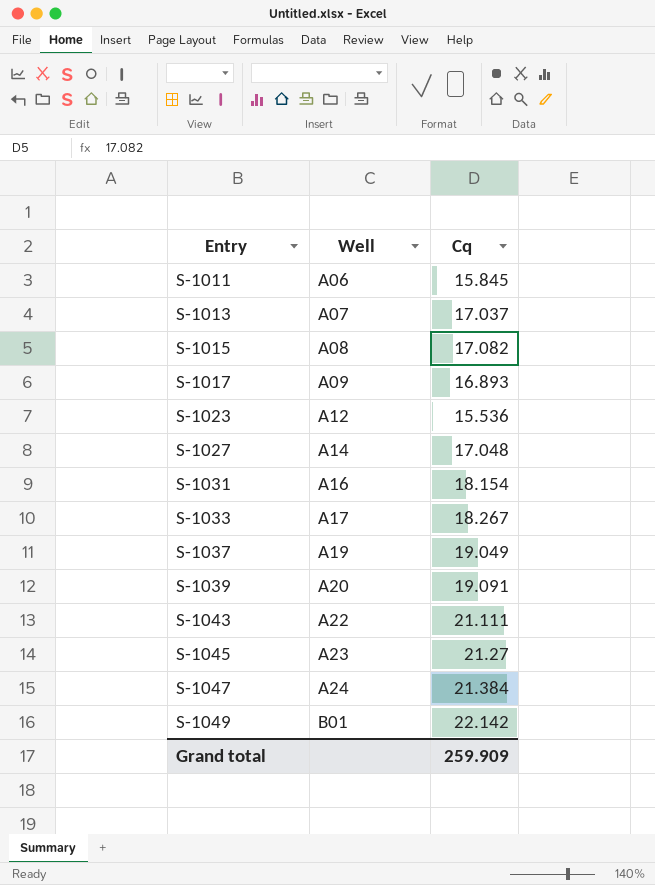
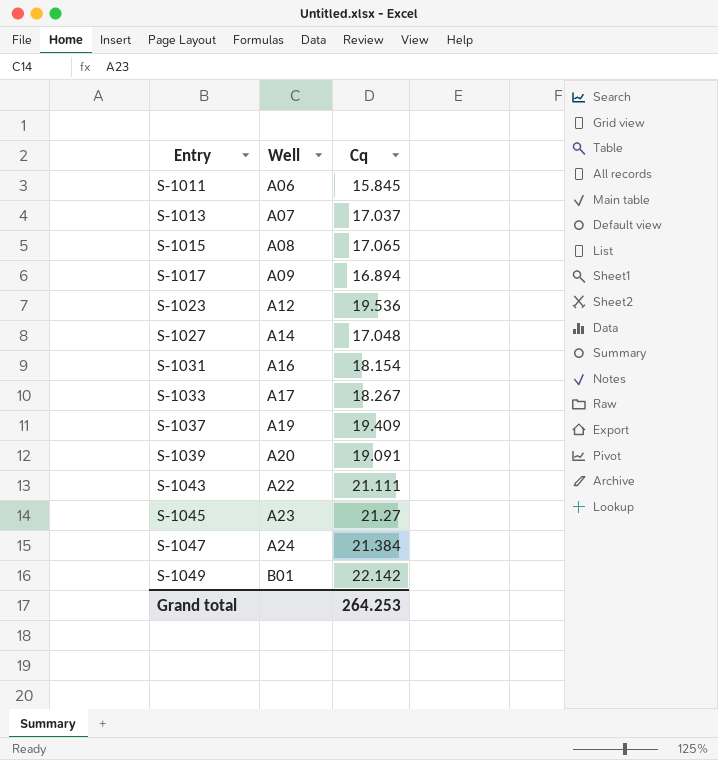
S-1015 | Cq: 17.082 -> 17.065
S-1017 | Cq: 16.893 -> 16.894
S-1023 | Cq: 15.536 -> 19.536
S-1037 | Cq: 19.049 -> 19.409
Grand total | Cq: 259.909 -> 264.253

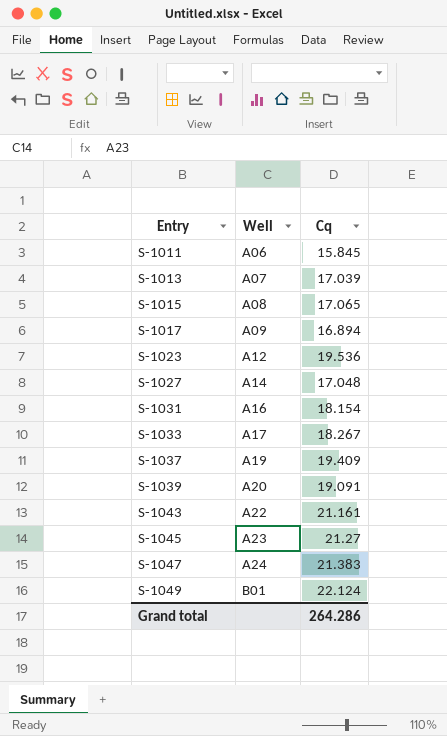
S-1013 | Cq: 17.037 -> 17.039
S-1043 | Cq: 21.111 -> 21.161
S-1047 | Cq: 21.384 -> 21.383
S-1049 | Cq: 22.142 -> 22.124
Grand total | Cq: 264.253 -> 264.286

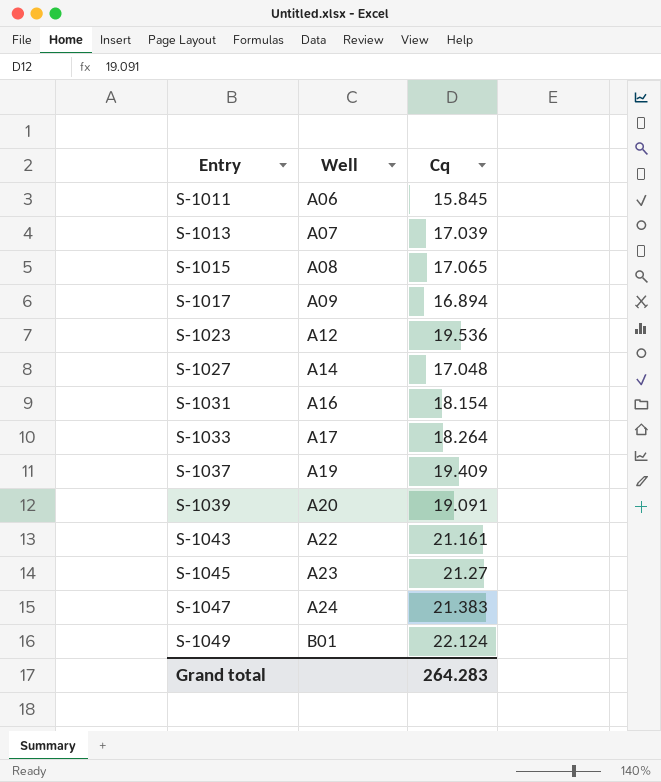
S-1033 | Cq: 18.267 -> 18.264
Grand total | Cq: 264.286 -> 264.283

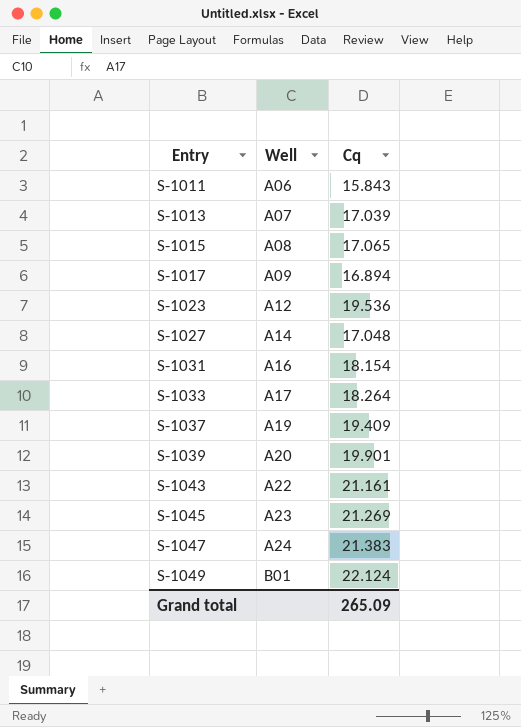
S-1011 | Cq: 15.845 -> 15.843
S-1039 | Cq: 19.091 -> 19.901
S-1045 | Cq: 21.27 -> 21.269
Grand total | Cq: 264.283 -> 265.09

